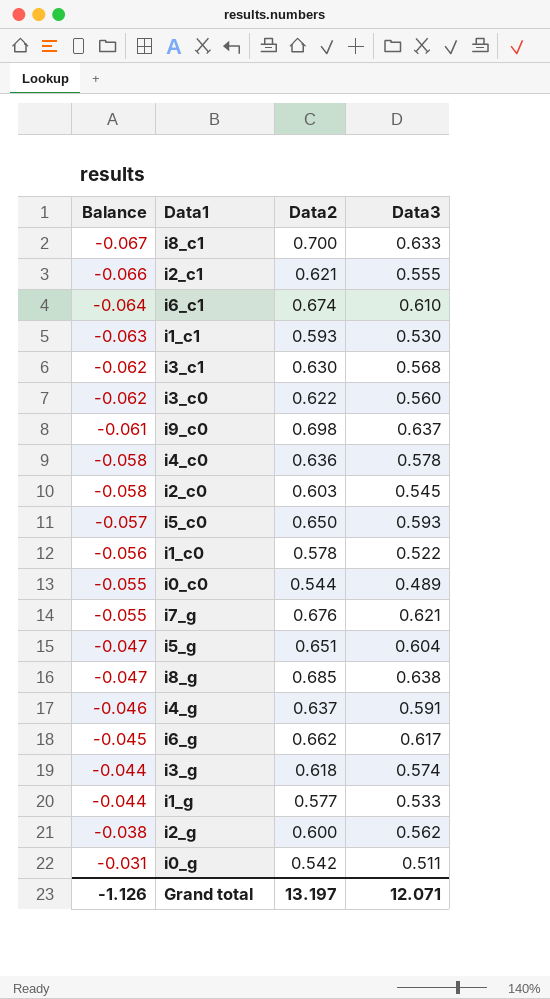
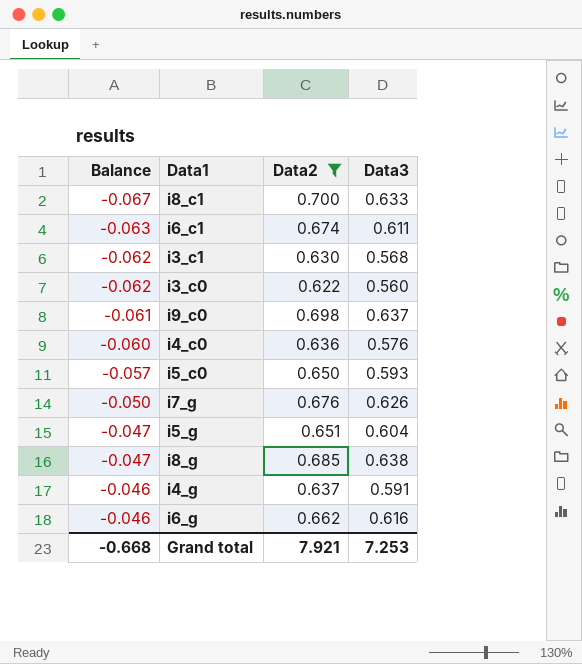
filter: none -> Data2 >= 0.622
i6_c1 | Balance: -0.064 -> -0.063
i6_c1 | Data3: 0.610 -> 0.611
i4_c0 | Balance: -0.058 -> -0.060
i4_c0 | Data3: 0.578 -> 0.576
i7_g | Balance: -0.055 -> -0.050
i7_g | Data3: 0.621 -> 0.626
i6_g | Balance: -0.045 -> -0.046
i6_g | Data3: 0.617 -> 0.616
Grand total | Balance: -1.126 -> -0.668
Grand total | Data2: 13.197 -> 7.921
Grand total | Data3: 12.071 -> 7.253

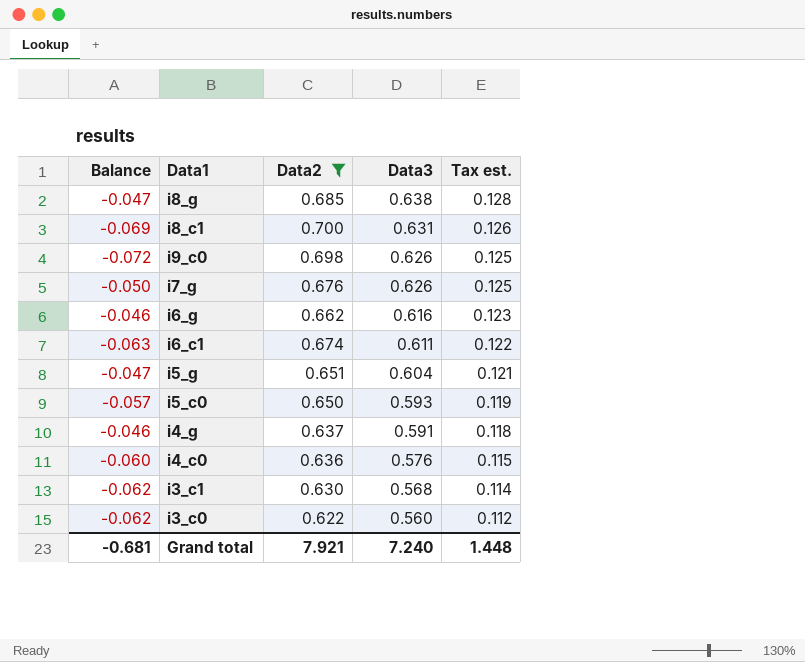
row order: Balance ascending -> Data3 descending
column Tax est. | formula: none -> [Data3] * 0.2
i8_c1 | Balance: -0.067 -> -0.069
i8_c1 | Data3: 0.633 -> 0.631
i9_c0 | Balance: -0.061 -> -0.072
i9_c0 | Data3: 0.637 -> 0.626
Grand total | Balance: -0.668 -> -0.681
Grand total | Data3: 7.253 -> 7.240

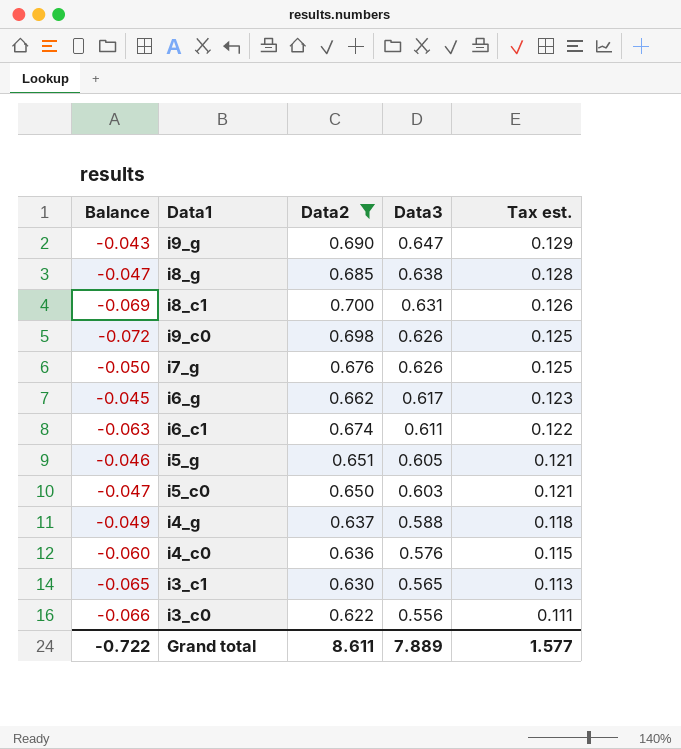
row i9_g: none -> -0.043 | 0.690 | 0.647 | 0.129
i6_g | Balance: -0.046 -> -0.045
i6_g | Data3: 0.616 -> 0.617
i5_g | Balance: -0.047 -> -0.046
i5_g | Data3: 0.604 -> 0.605
i5_c0 | Balance: -0.057 -> -0.047
i5_c0 | Data3: 0.593 -> 0.603
i5_c0 | Tax est.: 0.119 -> 0.121
i4_g | Balance: -0.046 -> -0.049
i4_g | Data3: 0.591 -> 0.588
i3_c1 | Balance: -0.062 -> -0.065
i3_c1 | Data3: 0.568 -> 0.565
i3_c1 | Tax est.: 0.114 -> 0.113
i3_c0 | Balance: -0.062 -> -0.066
i3_c0 | Data3: 0.560 -> 0.556
i3_c0 | Tax est.: 0.112 -> 0.111
Grand total | Balance: -0.681 -> -0.722
Grand total | Data2: 7.921 -> 8.611
Grand total | Data3: 7.240 -> 7.889
Grand total | Tax est.: 1.448 -> 1.577

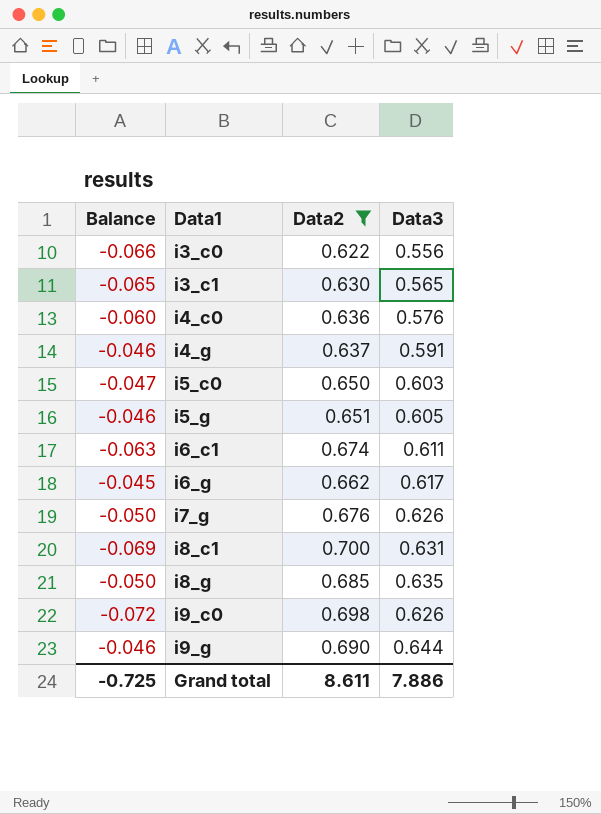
row order: Data3 descending -> Data1 ascending
column Tax est. | formula: [Data3] * 0.2 -> none
i4_g | Balance: -0.049 -> -0.046
i4_g | Data3: 0.588 -> 0.591
i8_g | Balance: -0.047 -> -0.050
i8_g | Data3: 0.638 -> 0.635
i9_g | Balance: -0.043 -> -0.046
i9_g | Data3: 0.647 -> 0.644
Grand total | Balance: -0.722 -> -0.725
Grand total | Data3: 7.889 -> 7.886

